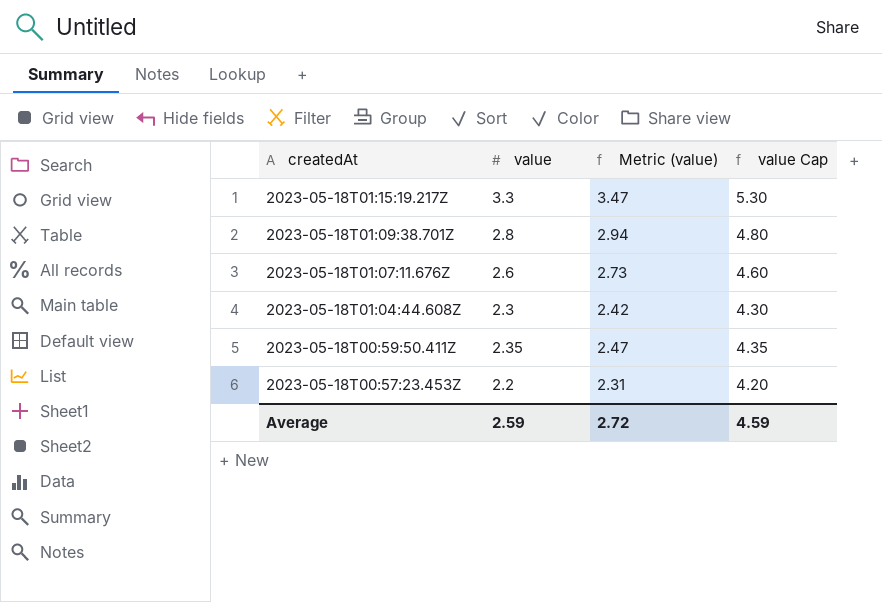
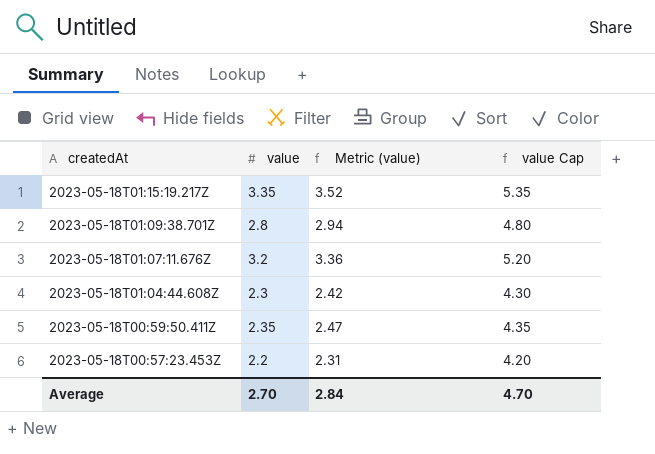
2023-05-18T01:15:19.217Z | value: 3.3 -> 3.35
2023-05-18T01:15:19.217Z | Metric (value): 3.47 -> 3.52
2023-05-18T01:15:19.217Z | value Cap: 5.30 -> 5.35
2023-05-18T01:07:11.676Z | value: 2.6 -> 3.2
2023-05-18T01:07:11.676Z | Metric (value): 2.73 -> 3.36
2023-05-18T01:07:11.676Z | value Cap: 4.60 -> 5.20
Average | value: 2.59 -> 2.70
Average | Metric (value): 2.72 -> 2.84
Average | value Cap: 4.59 -> 4.70

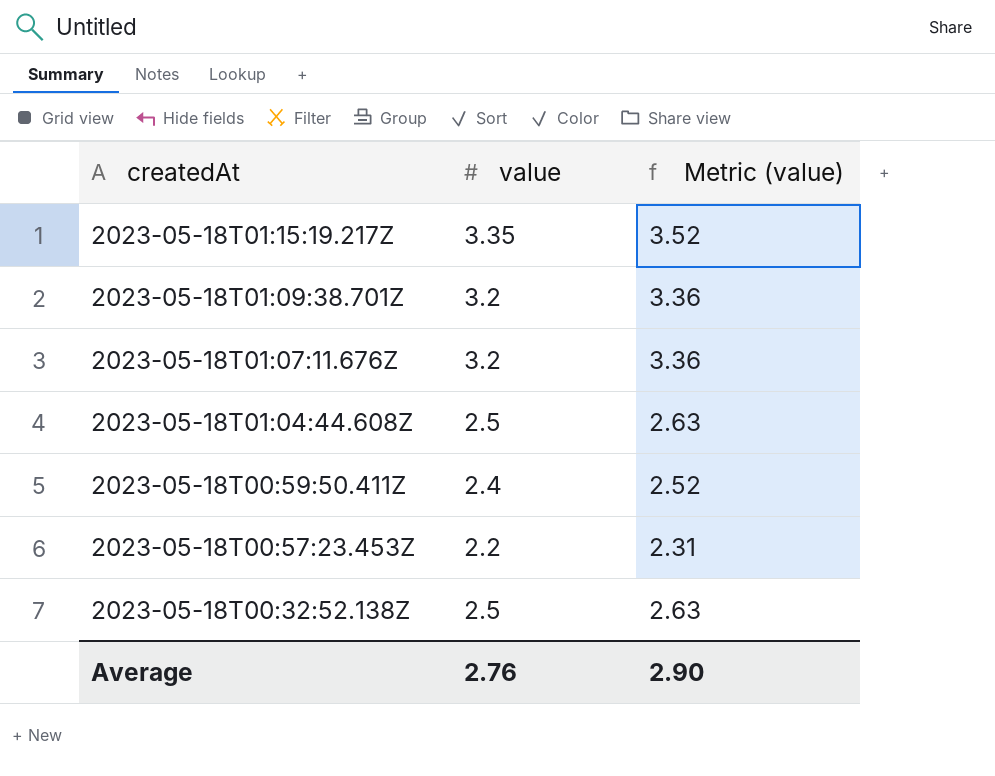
column value Cap | formula: [value] + 2 -> none
2023-05-18T01:09:38.701Z | value: 2.8 -> 3.2
2023-05-18T01:09:38.701Z | Metric (value): 2.94 -> 3.36
2023-05-18T01:04:44.608Z | value: 2.3 -> 2.5
2023-05-18T01:04:44.608Z | Metric (value): 2.42 -> 2.63
2023-05-18T00:59:50.411Z | value: 2.35 -> 2.4
2023-05-18T00:59:50.411Z | Metric (value): 2.47 -> 2.52
row 2023-05-18T00:32:52.138Z: none -> 2.5 | 2.63
Average | value: 2.70 -> 2.76
Average | Metric (value): 2.84 -> 2.90

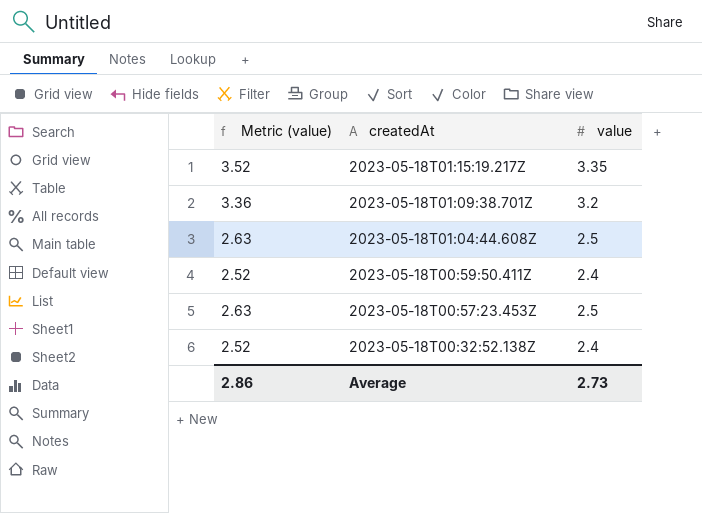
column Metric (value) | position: 3 -> 1
row 2023-05-18T01:07:11.676Z: 3.2 | 3.36 -> none
2023-05-18T00:57:23.453Z | Metric (value): 2.31 -> 2.63
2023-05-18T00:57:23.453Z | value: 2.2 -> 2.5
2023-05-18T00:32:52.138Z | Metric (value): 2.63 -> 2.52
2023-05-18T00:32:52.138Z | value: 2.5 -> 2.4
Average | Metric (value): 2.90 -> 2.86
Average | value: 2.76 -> 2.73

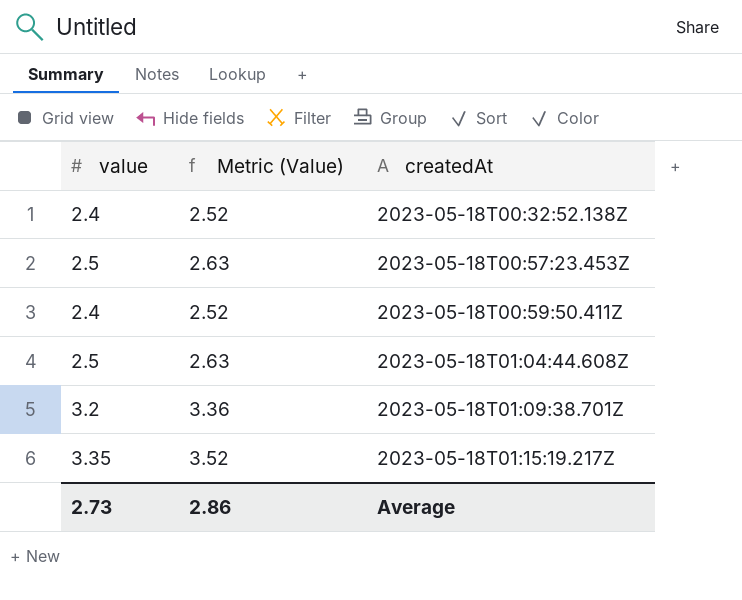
row order: createdAt descending -> createdAt ascending
column value | position: 3 -> 1
column name: Metric (value) -> Metric (Value)

